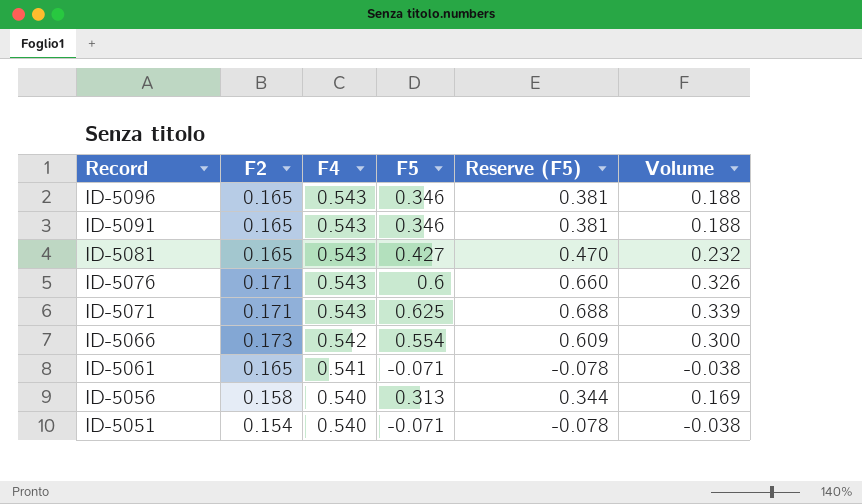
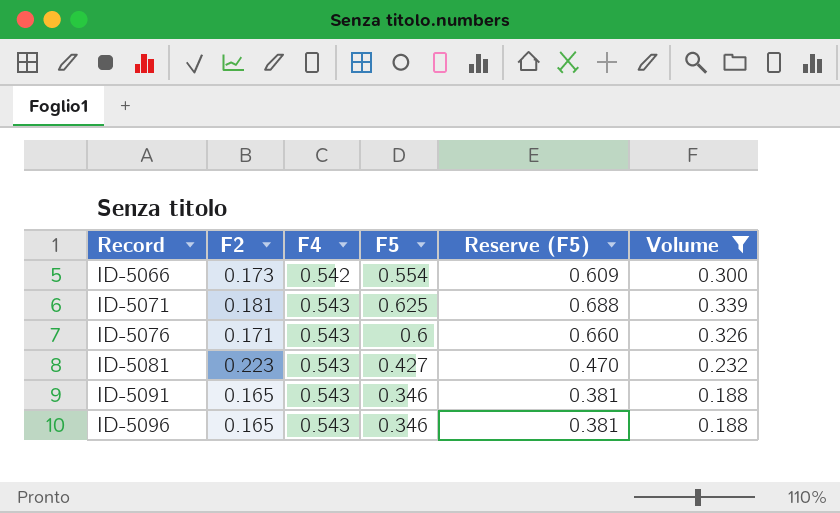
filter: none -> Volume >= 0.188
row order: Record descending -> Record ascending
ID-5071 | F2: 0.171 -> 0.181
ID-5081 | F2: 0.165 -> 0.223

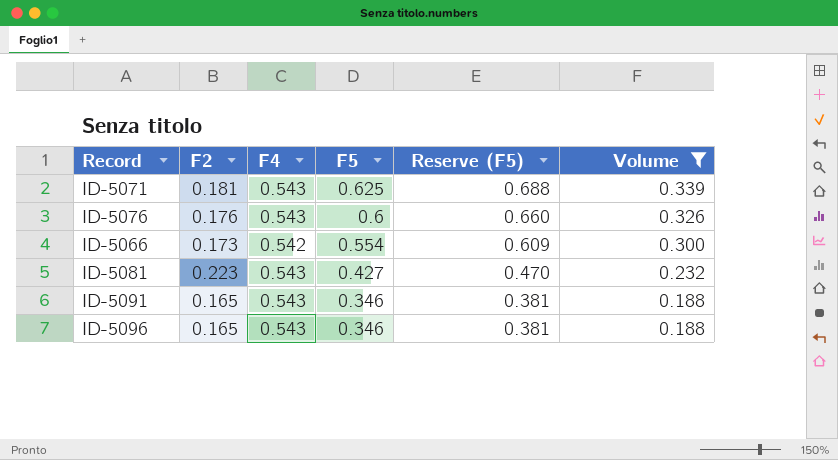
row order: Record ascending -> F5 descending
ID-5076 | F2: 0.171 -> 0.176

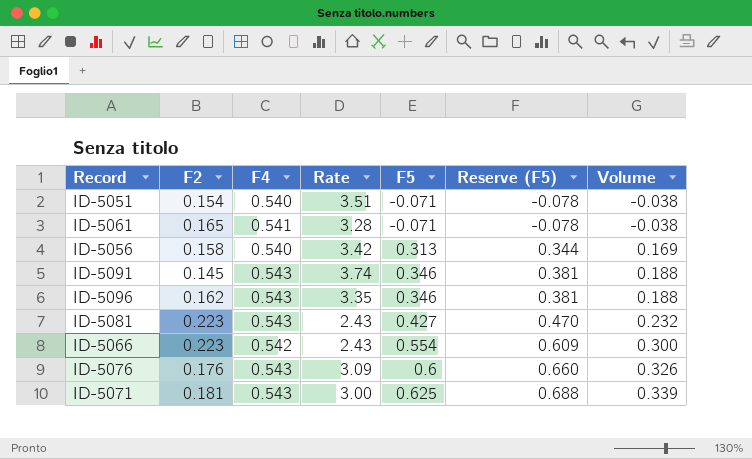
filter: Volume >= 0.188 -> none
row order: F5 descending -> F5 ascending
column Rate | formula: none -> [F4] / [F2]
ID-5091 | F2: 0.165 -> 0.145
ID-5096 | F2: 0.165 -> 0.162
ID-5066 | F2: 0.173 -> 0.223

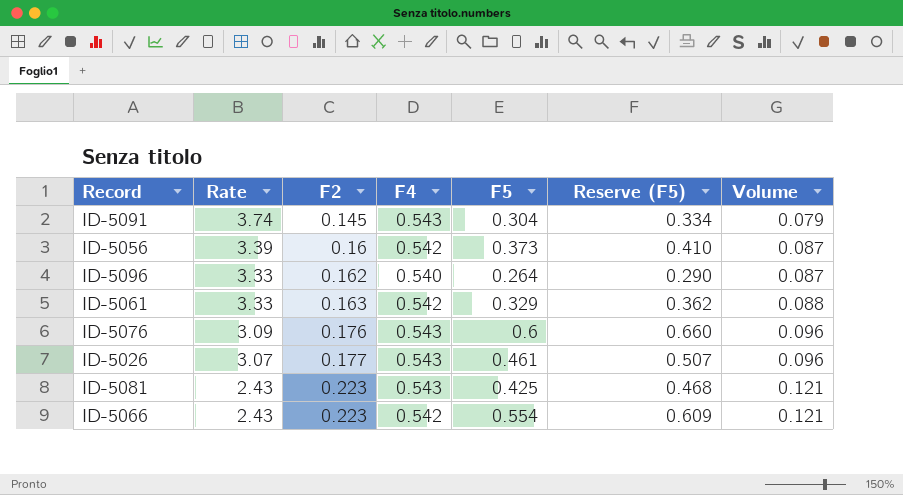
row order: F5 ascending -> Rate descending
column Rate | position: 4 -> 2
column Volume | formula: [F4] * [F5] -> [F2] * [F4]
row ID-5051: 0.154 | 0.540 | 3.51 | -0.071 | -0.078 | -0.038 -> none
row ID-5071: 0.181 | 0.543 | 3.00 | 0.625 | 0.688 | 0.339 -> none
ID-5091 | F5: 0.346 -> 0.304
ID-5091 | Reserve (F5): 0.381 -> 0.334
ID-5056 | Rate: 3.42 -> 3.39
ID-5056 | F2: 0.158 -> 0.16
ID-5056 | F4: 0.540 -> 0.542
ID-5056 | F5: 0.313 -> 0.373
ID-5056 | Reserve (F5): 0.344 -> 0.410
ID-5096 | Rate: 3.35 -> 3.33
ID-5096 | F4: 0.543 -> 0.540
ID-5096 | F5: 0.346 -> 0.264
ID-5096 | Reserve (F5): 0.381 -> 0.290
ID-5061 | Rate: 3.28 -> 3.33
ID-5061 | F2: 0.165 -> 0.163
ID-5061 | F4: 0.541 -> 0.542
ID-5061 | F5: -0.071 -> 0.329
ID-5061 | Reserve (F5): -0.078 -> 0.362
row ID-5026: none -> 3.07 | 0.177 | 0.543 | 0.461 | 0.507 | 0.096
ID-5081 | F5: 0.427 -> 0.425
ID-5081 | Reserve (F5): 0.470 -> 0.468

